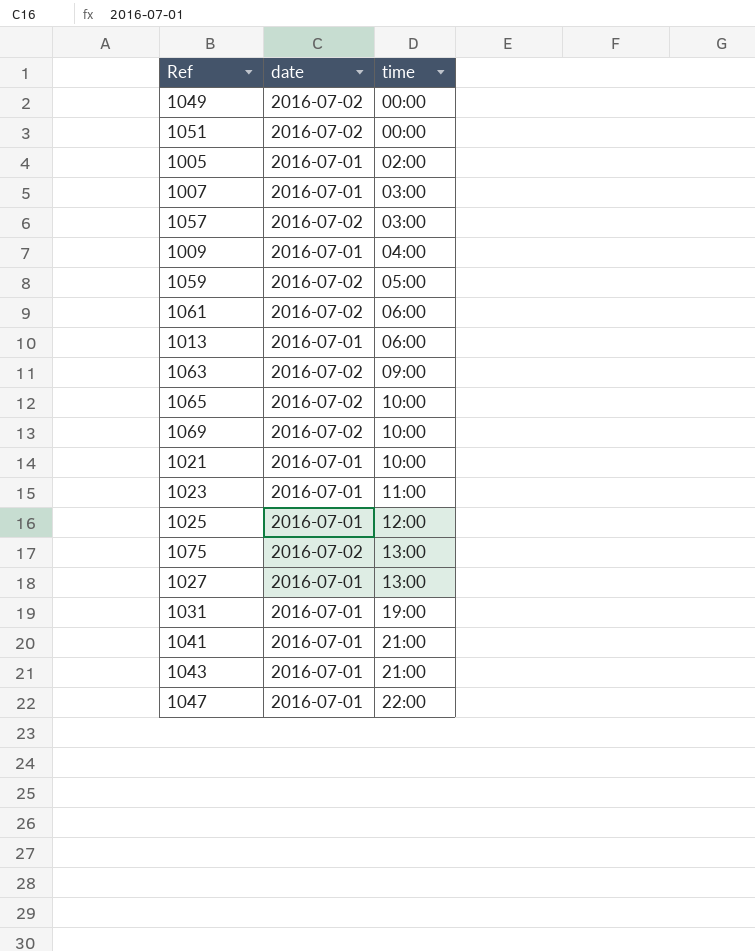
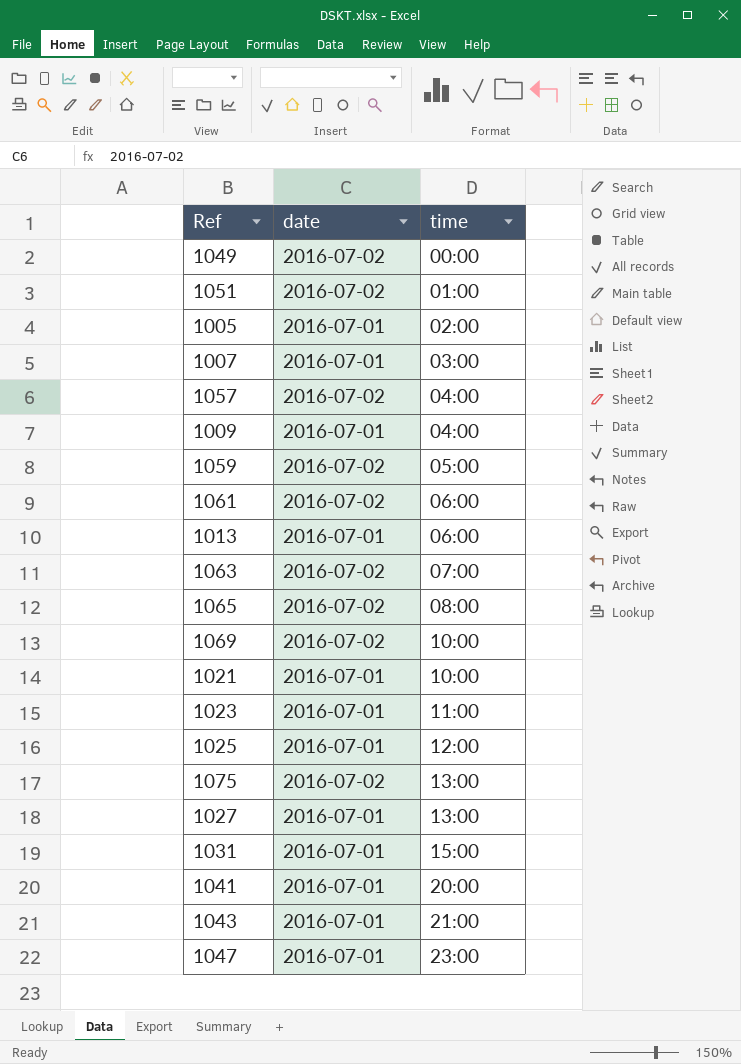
1051 | time: 00:00 -> 01:00
1057 | time: 03:00 -> 04:00
1063 | time: 09:00 -> 07:00
1065 | time: 10:00 -> 08:00
1031 | time: 19:00 -> 15:00
1041 | time: 21:00 -> 20:00
1047 | time: 22:00 -> 23:00

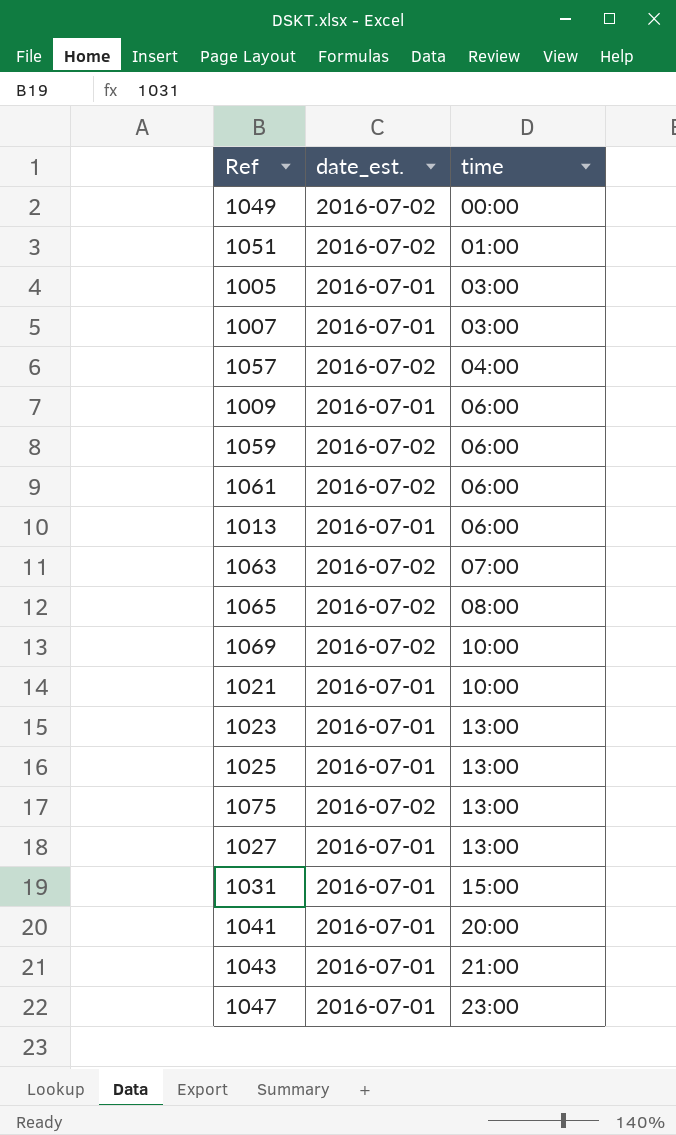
column name: date -> date_est.
1005 | time: 02:00 -> 03:00
1009 | time: 04:00 -> 06:00
1059 | time: 05:00 -> 06:00
1023 | time: 11:00 -> 13:00
1025 | time: 12:00 -> 13:00

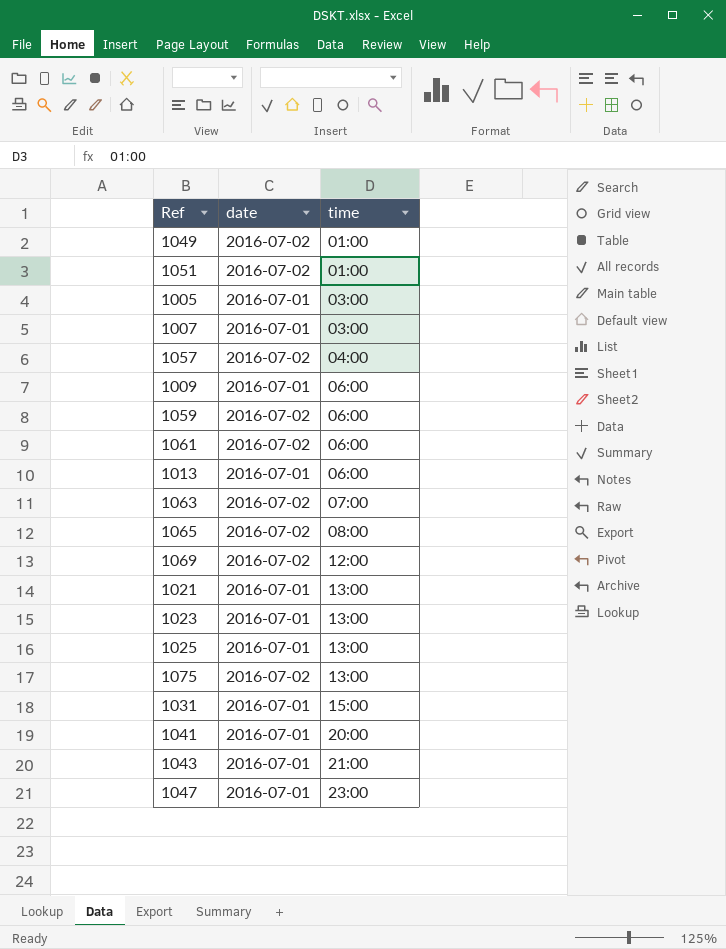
column name: date_est. -> date
row 1027: 2016-07-01 | 13:00 -> none
1049 | time: 00:00 -> 01:00
1069 | time: 10:00 -> 12:00
1021 | time: 10:00 -> 13:00

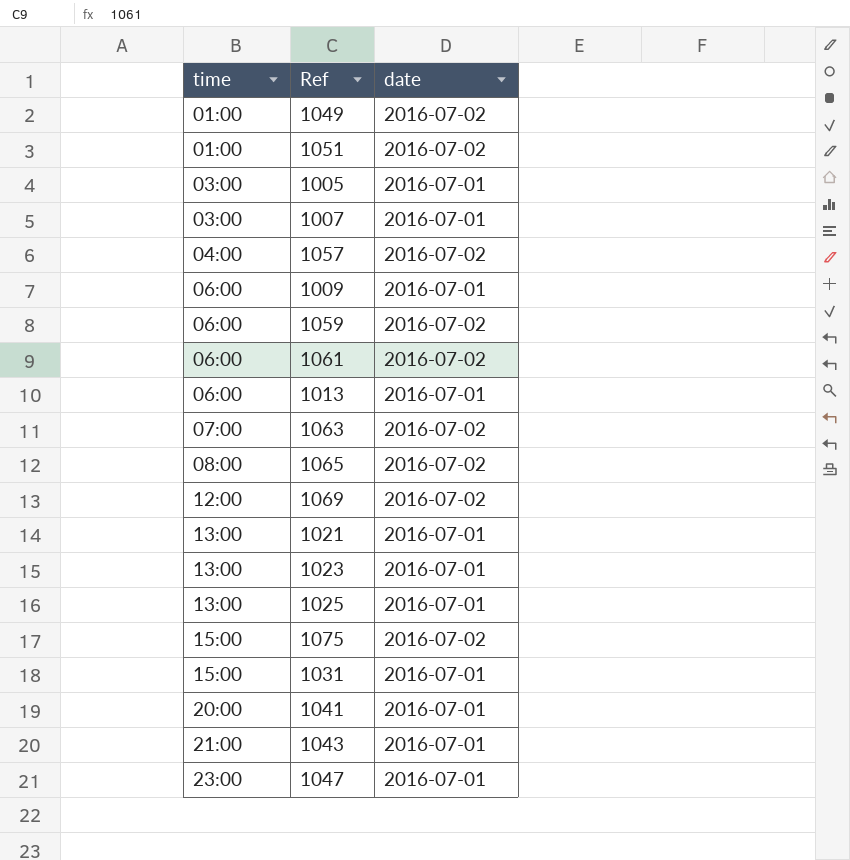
column time | position: 3 -> 1
1075 | time: 13:00 -> 15:00

